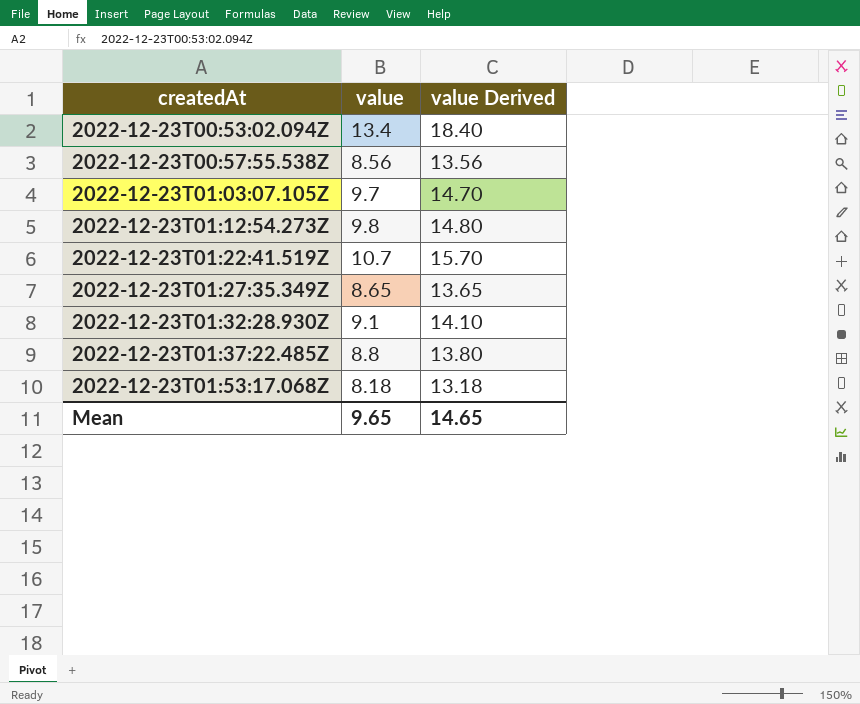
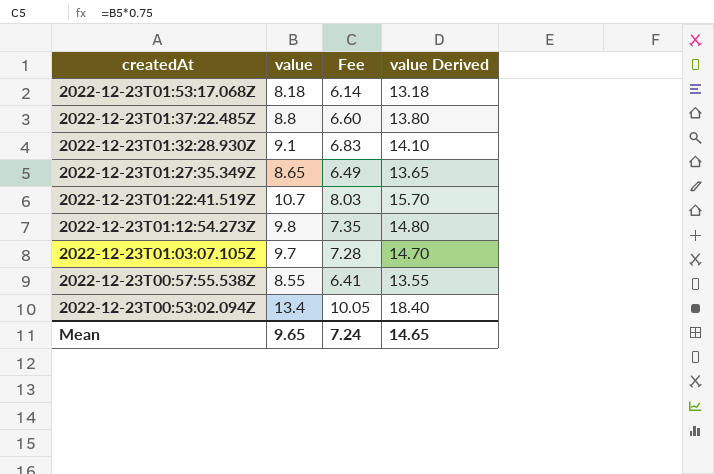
row order: createdAt ascending -> createdAt descending
column Fee | formula: none -> [value] * 0.75
2022-12-23T00:57:55.538Z | value: 8.56 -> 8.55
2022-12-23T00:57:55.538Z | value Derived: 13.56 -> 13.55

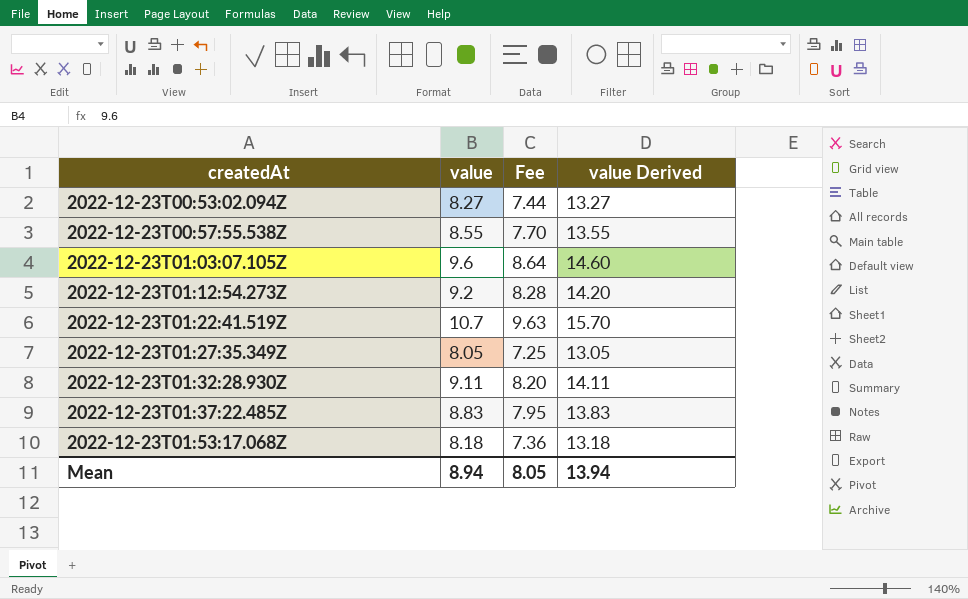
row order: createdAt descending -> createdAt ascending
column Fee | formula: [value] * 0.75 -> [value] * 0.9
2022-12-23T00:53:02.094Z | value: 13.4 -> 8.27
2022-12-23T00:53:02.094Z | value Derived: 18.40 -> 13.27
2022-12-23T01:03:07.105Z | value: 9.7 -> 9.6
2022-12-23T01:03:07.105Z | value Derived: 14.70 -> 14.60
2022-12-23T01:12:54.273Z | value: 9.8 -> 9.2
2022-12-23T01:12:54.273Z | value Derived: 14.80 -> 14.20
2022-12-23T01:27:35.349Z | value: 8.65 -> 8.05
2022-12-23T01:27:35.349Z | value Derived: 13.65 -> 13.05
2022-12-23T01:32:28.930Z | value: 9.1 -> 9.11
2022-12-23T01:32:28.930Z | value Derived: 14.10 -> 14.11
2022-12-23T01:37:22.485Z | value: 8.8 -> 8.83
2022-12-23T01:37:22.485Z | value Derived: 13.80 -> 13.83
Mean | value: 9.65 -> 8.94
Mean | Fee: 7.24 -> 8.05
Mean | value Derived: 14.65 -> 13.94

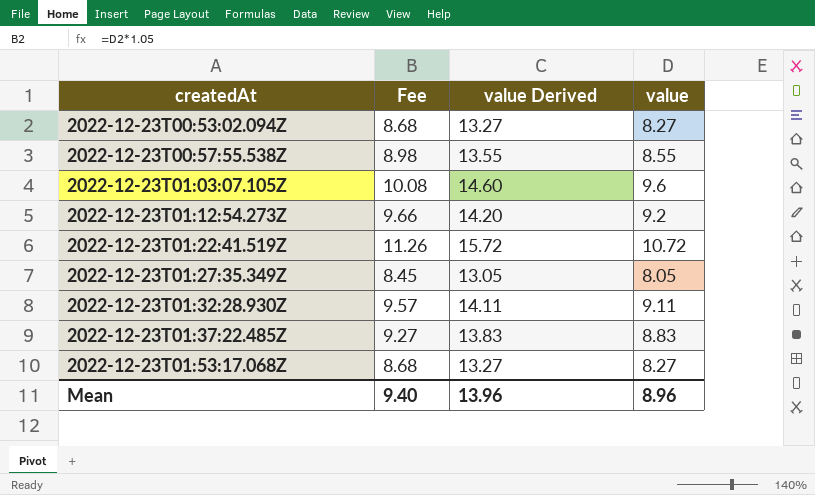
column Fee | formula: [value] * 0.9 -> [value] * 1.05
column value | position: 2 -> 4
2022-12-23T01:22:41.519Z | value Derived: 15.70 -> 15.72
2022-12-23T01:22:41.519Z | value: 10.7 -> 10.72
2022-12-23T01:53:17.068Z | value Derived: 13.18 -> 13.27
2022-12-23T01:53:17.068Z | value: 8.18 -> 8.27
Mean | Fee: 8.05 -> 9.40
Mean | value Derived: 13.94 -> 13.96
Mean | value: 8.94 -> 8.96

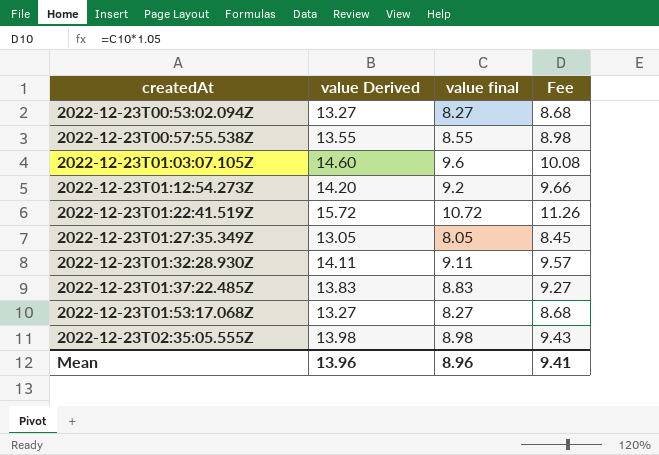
column name: value -> value final
column Fee | position: 2 -> 4
row 2022-12-23T02:35:05.555Z: none -> 13.98 | 8.98 | 9.43
Mean | Fee: 9.40 -> 9.41

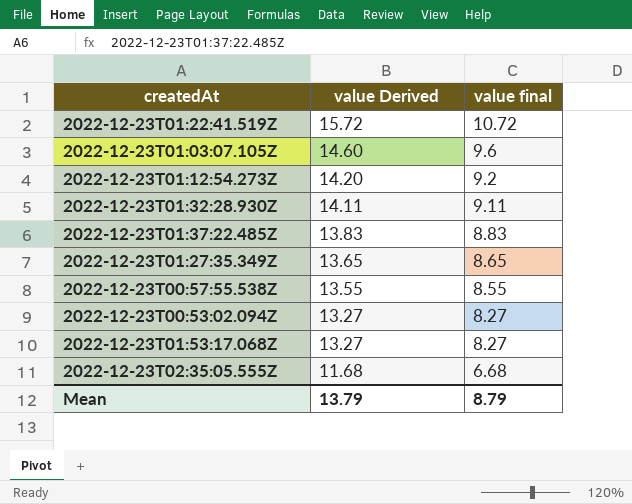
row order: createdAt ascending -> value Derived descending
column Fee | formula: [value final] * 1.05 -> none
2022-12-23T01:27:35.349Z | value Derived: 13.05 -> 13.65
2022-12-23T01:27:35.349Z | value final: 8.05 -> 8.65
2022-12-23T02:35:05.555Z | value Derived: 13.98 -> 11.68
2022-12-23T02:35:05.555Z | value final: 8.98 -> 6.68
Mean | value Derived: 13.96 -> 13.79
Mean | value final: 8.96 -> 8.79

